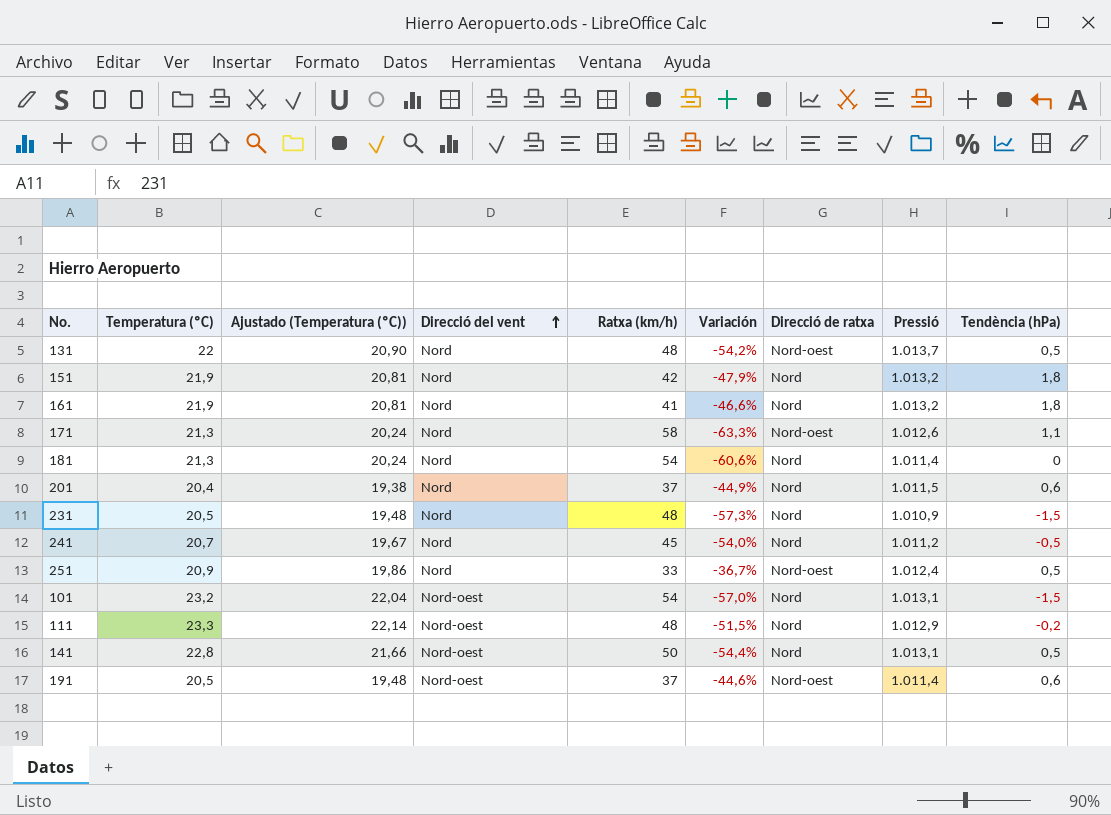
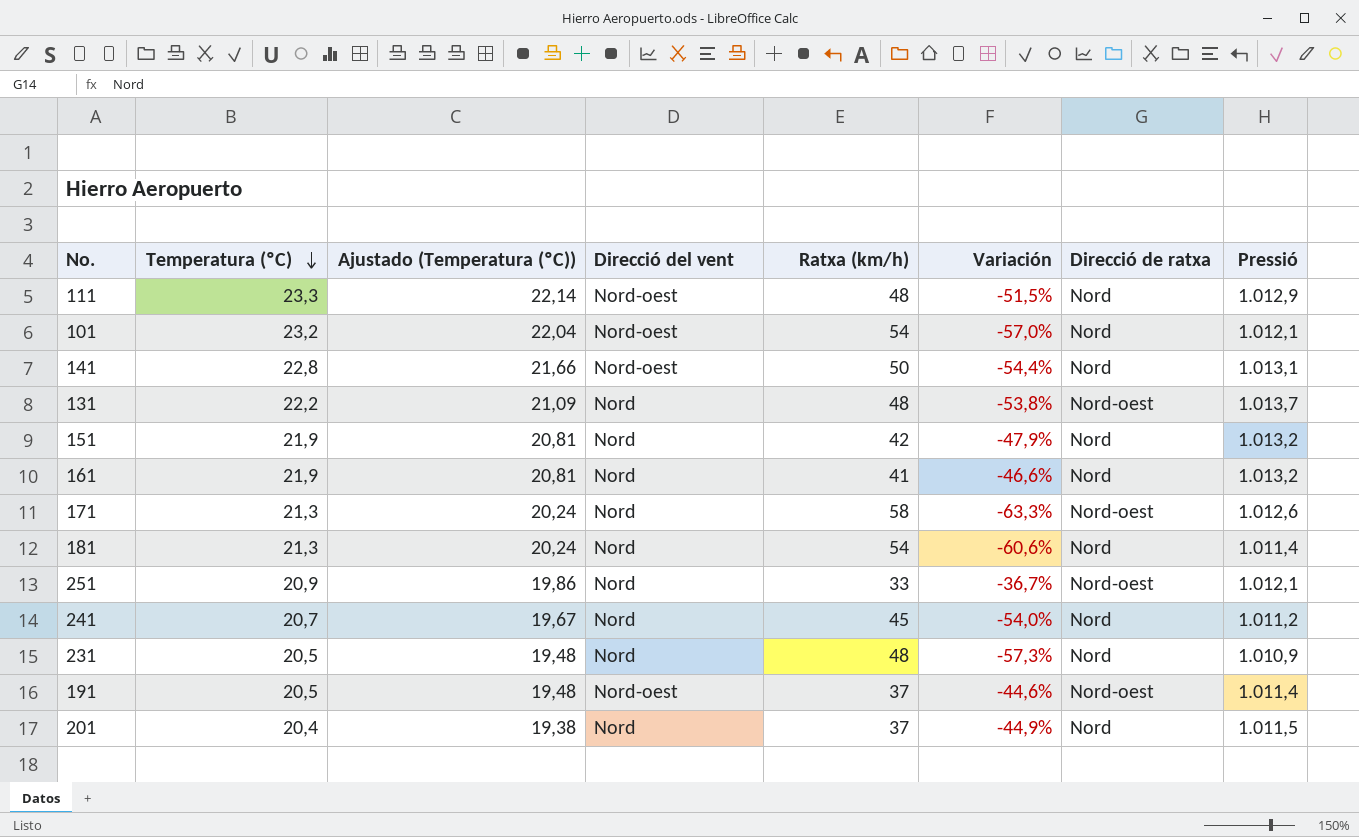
row order: Direcció del vent ascending -> Temperatura (ºC) descending
column Tendència (hPa) | position: 9 -> none
101 | Pressió: 1.013,1 -> 1.012,1
131 | Temperatura (ºC): 22 -> 22,2
131 | Ajustado (Temperatura (ºC)): 20,90 -> 21,09
131 | Variación: -54,2% -> -53,8%
251 | Pressió: 1.012,4 -> 1.012,1

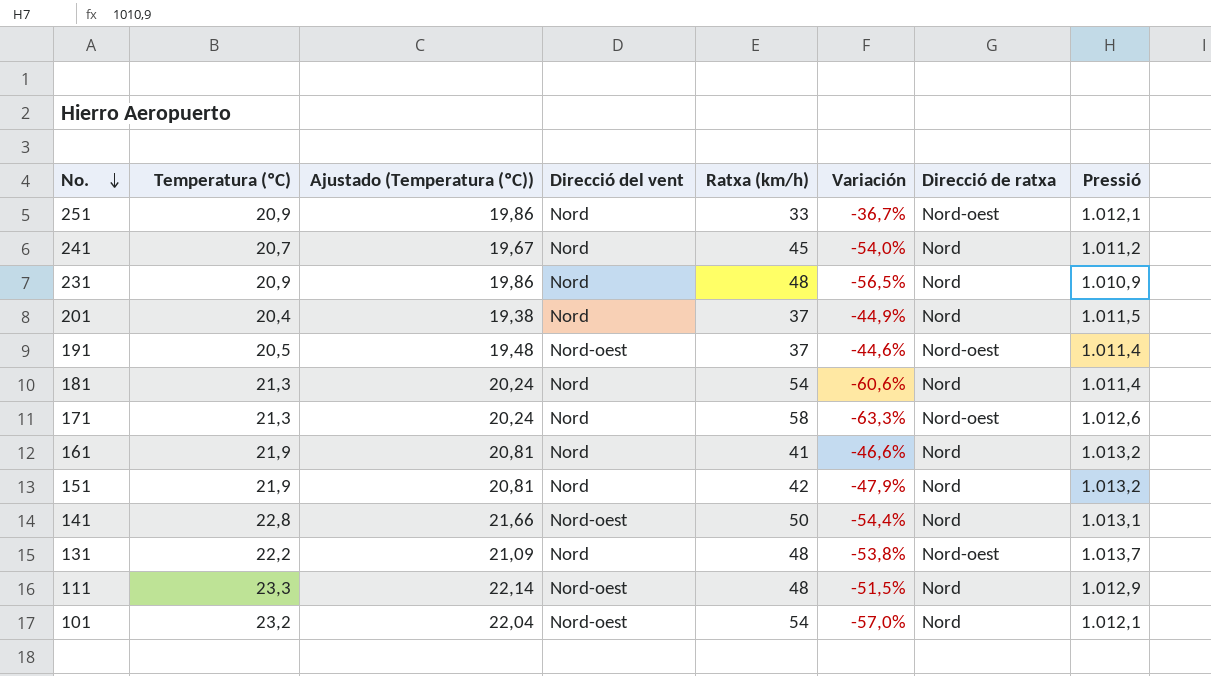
row order: Temperatura (ºC) descending -> No. descending
231 | Temperatura (ºC): 20,5 -> 20,9
231 | Ajustado (Temperatura (ºC)): 19,48 -> 19,86
231 | Variación: -57,3% -> -56,5%

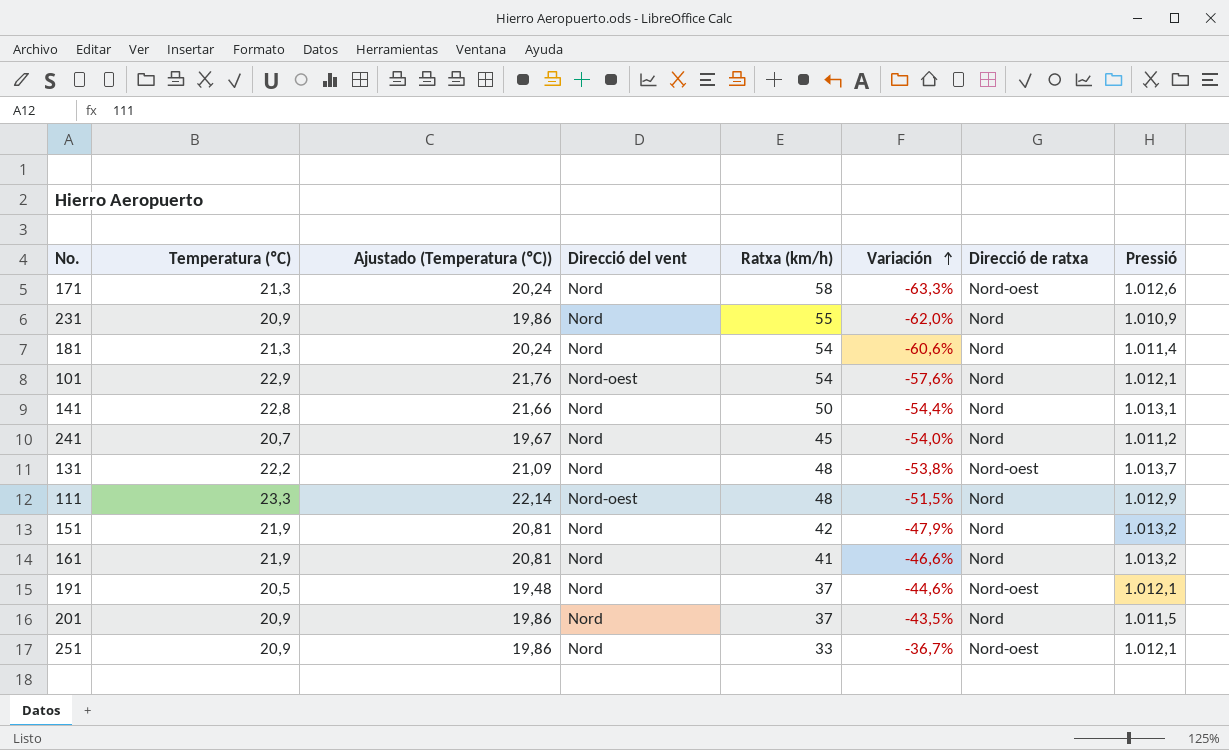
row order: No. descending -> Variación ascending
231 | Ratxa (km/h): 48 -> 55
231 | Variación: -56,5% -> -62,0%
101 | Temperatura (ºC): 23,2 -> 22,9
101 | Ajustado (Temperatura (ºC)): 22,04 -> 21,76
101 | Variación: -57,0% -> -57,6%
141 | Direcció del vent: Nord-oest -> Nord
191 | Direcció del vent: Nord-oest -> Nord
191 | Pressió: 1.011,4 -> 1.012,1
201 | Temperatura (ºC): 20,4 -> 20,9
201 | Ajustado (Temperatura (ºC)): 19,38 -> 19,86
201 | Variación: -44,9% -> -43,5%

